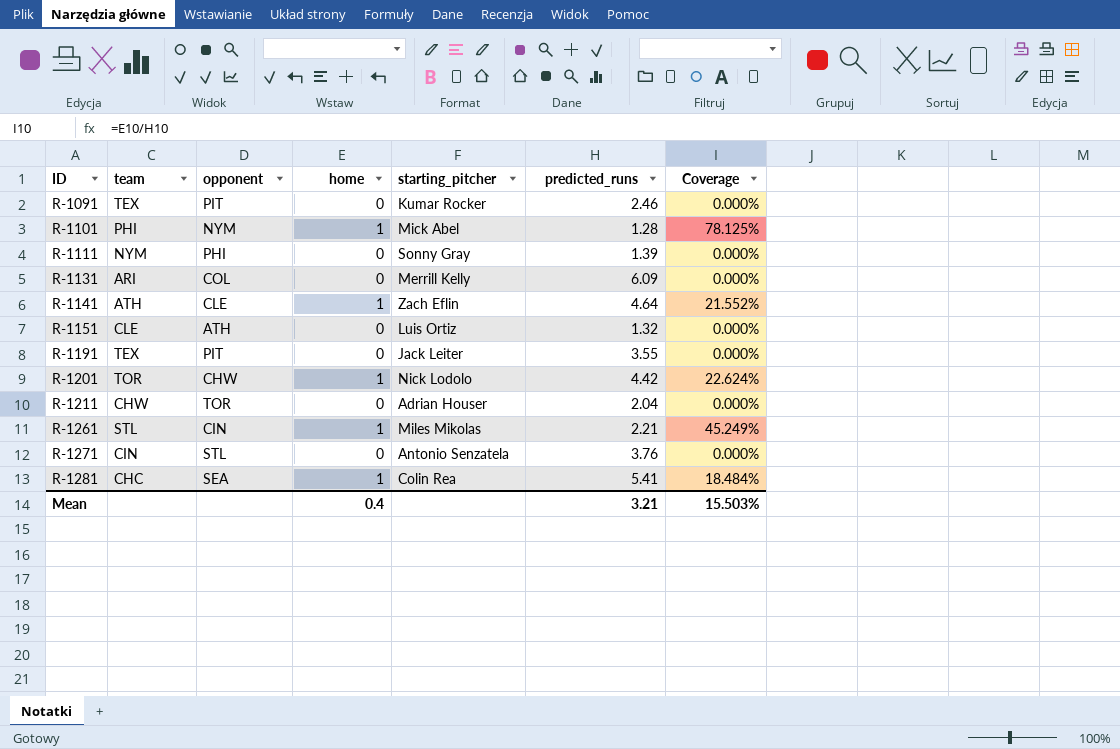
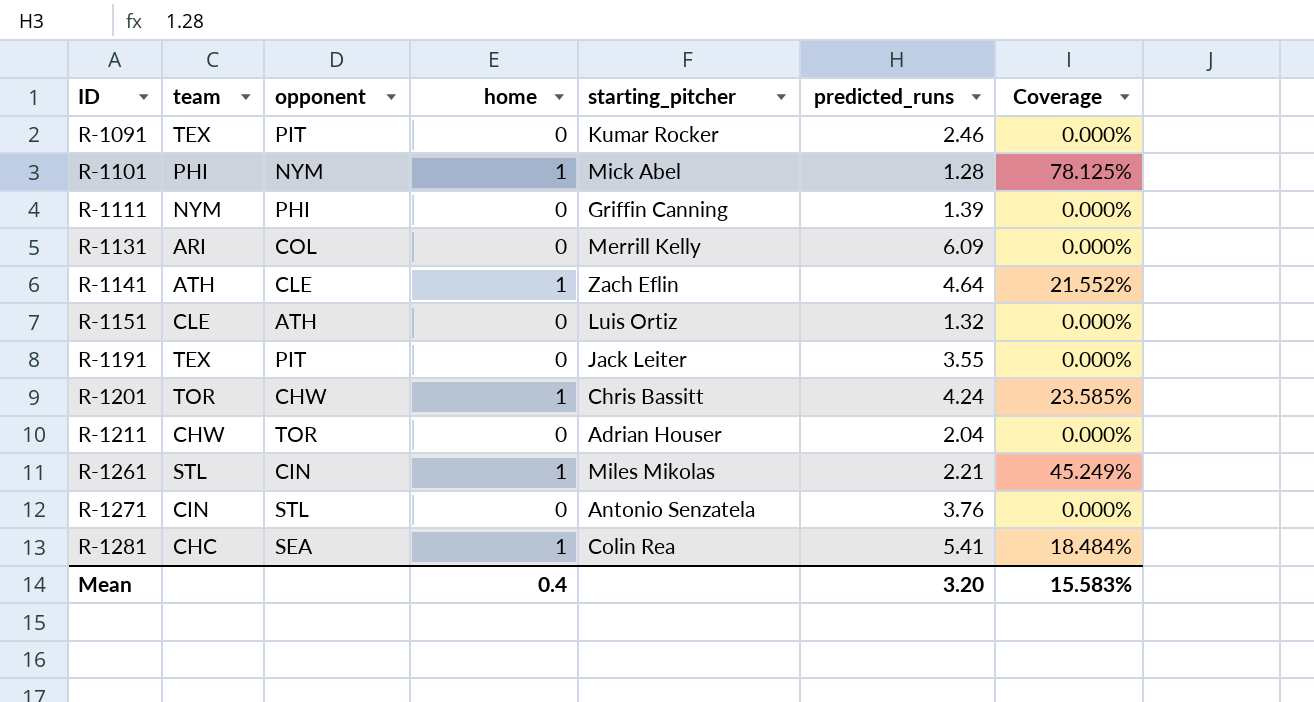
R-1111 | starting_pitcher: Sonny Gray -> Griffin Canning
R-1201 | starting_pitcher: Nick Lodolo -> Chris Bassitt
R-1201 | predicted_runs: 4.42 -> 4.24
R-1201 | Coverage: 22.624% -> 23.585%
Mean | predicted_runs: 3.21 -> 3.20
Mean | Coverage: 15.503% -> 15.583%

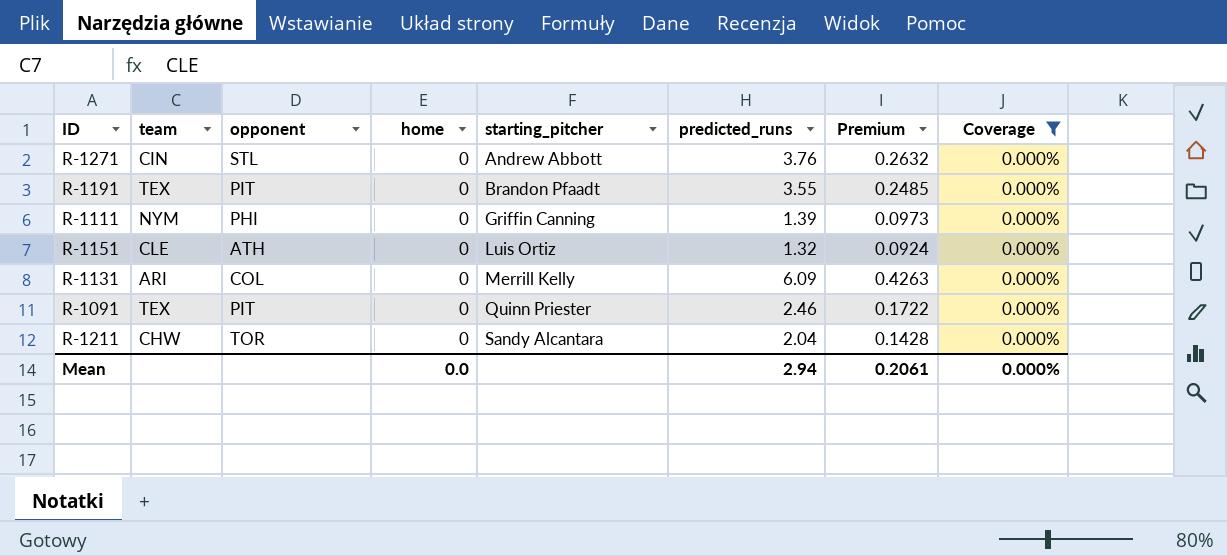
filter: none -> Coverage = 0.000%
row order: ID ascending -> starting_pitcher ascending
column Premium | formula: none -> [predicted_runs] * 0.07
R-1271 | starting_pitcher: Antonio Senzatela -> Andrew Abbott
R-1191 | starting_pitcher: Jack Leiter -> Brandon Pfaadt
R-1091 | starting_pitcher: Kumar Rocker -> Quinn Priester
R-1211 | starting_pitcher: Adrian Houser -> Sandy Alcantara
Mean | home: 0.4 -> 0.0
Mean | predicted_runs: 3.20 -> 2.94
Mean | Coverage: 15.583% -> 0.000%

